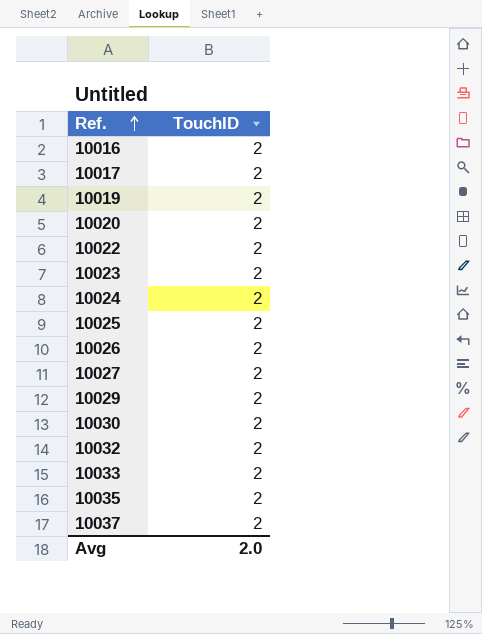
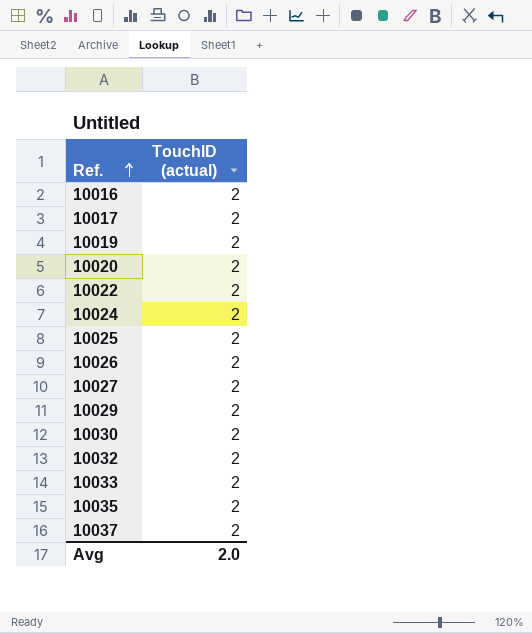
column name: TouchID -> TouchID (actual)
row 10023: 2 -> none

